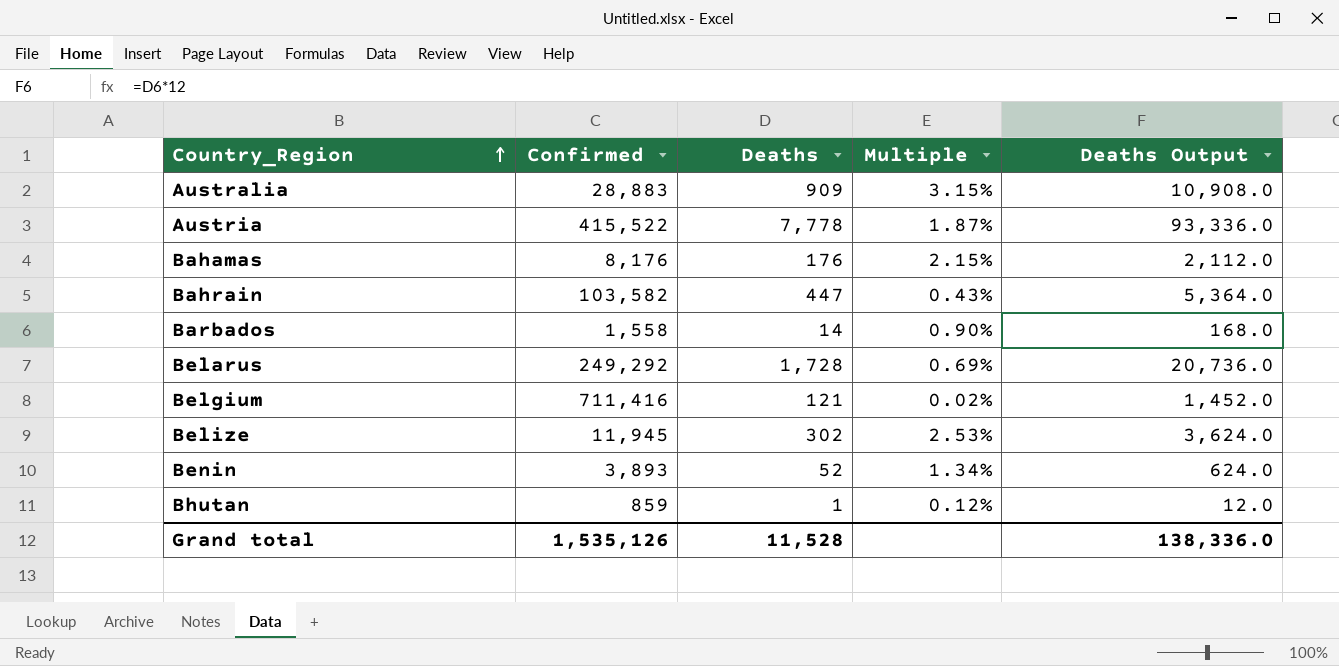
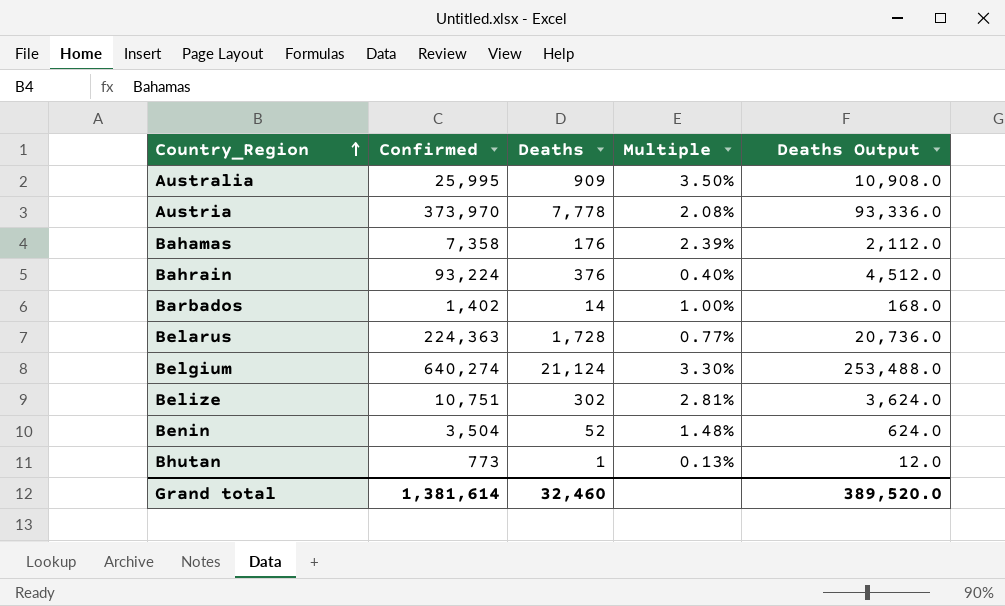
Australia | Confirmed: 28,883 -> 25,995
Australia | Multiple: 3.15% -> 3.50%
Austria | Confirmed: 415,522 -> 373,970
Austria | Multiple: 1.87% -> 2.08%
Bahamas | Confirmed: 8,176 -> 7,358
Bahamas | Multiple: 2.15% -> 2.39%
Bahrain | Confirmed: 103,582 -> 93,224
Bahrain | Deaths: 447 -> 376
Bahrain | Multiple: 0.43% -> 0.40%
Bahrain | Deaths Output: 5,364.0 -> 4,512.0
Barbados | Confirmed: 1,558 -> 1,402
Barbados | Multiple: 0.90% -> 1.00%
Belarus | Confirmed: 249,292 -> 224,363
Belarus | Multiple: 0.69% -> 0.77%
Belgium | Confirmed: 711,416 -> 640,274
Belgium | Deaths: 121 -> 21,124
Belgium | Multiple: 0.02% -> 3.30%
Belgium | Deaths Output: 1,452.0 -> 253,488.0
Belize | Confirmed: 11,945 -> 10,751
Belize | Multiple: 2.53% -> 2.81%
Benin | Confirmed: 3,893 -> 3,504
Benin | Multiple: 1.34% -> 1.48%
Bhutan | Confirmed: 859 -> 773
Bhutan | Multiple: 0.12% -> 0.13%
Grand total | Confirmed: 1,535,126 -> 1,381,614
Grand total | Deaths: 11,528 -> 32,460
Grand total | Deaths Output: 138,336.0 -> 389,520.0

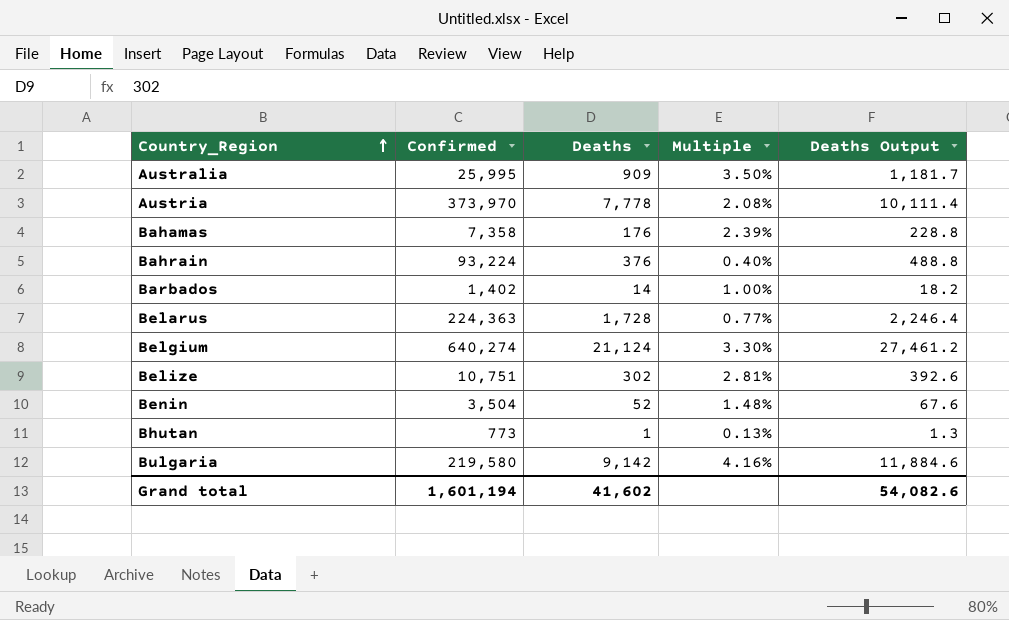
column Deaths Output | formula: [Deaths] * 12 -> [Deaths] * 1.3
row Bulgaria: none -> 219,580 | 9,142 | 4.16% | 11,884.6
Grand total | Confirmed: 1,381,614 -> 1,601,194
Grand total | Deaths: 32,460 -> 41,602
Grand total | Deaths Output: 389,520.0 -> 54,082.6

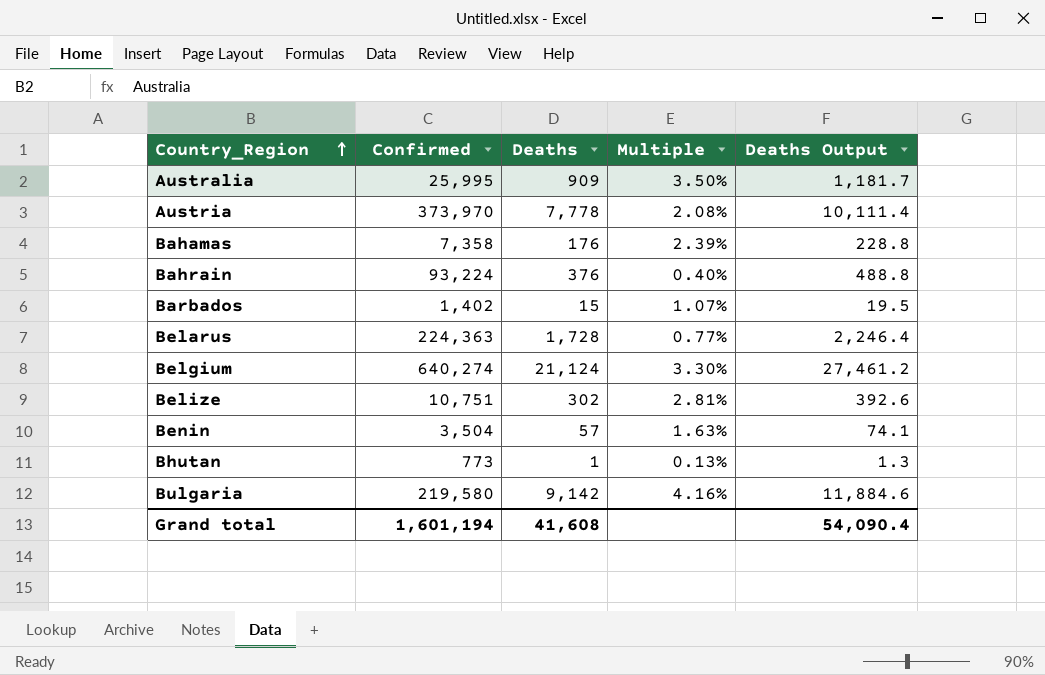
Barbados | Deaths: 14 -> 15
Barbados | Multiple: 1.00% -> 1.07%
Barbados | Deaths Output: 18.2 -> 19.5
Benin | Deaths: 52 -> 57
Benin | Multiple: 1.48% -> 1.63%
Benin | Deaths Output: 67.6 -> 74.1
Grand total | Deaths: 41,602 -> 41,608
Grand total | Deaths Output: 54,082.6 -> 54,090.4

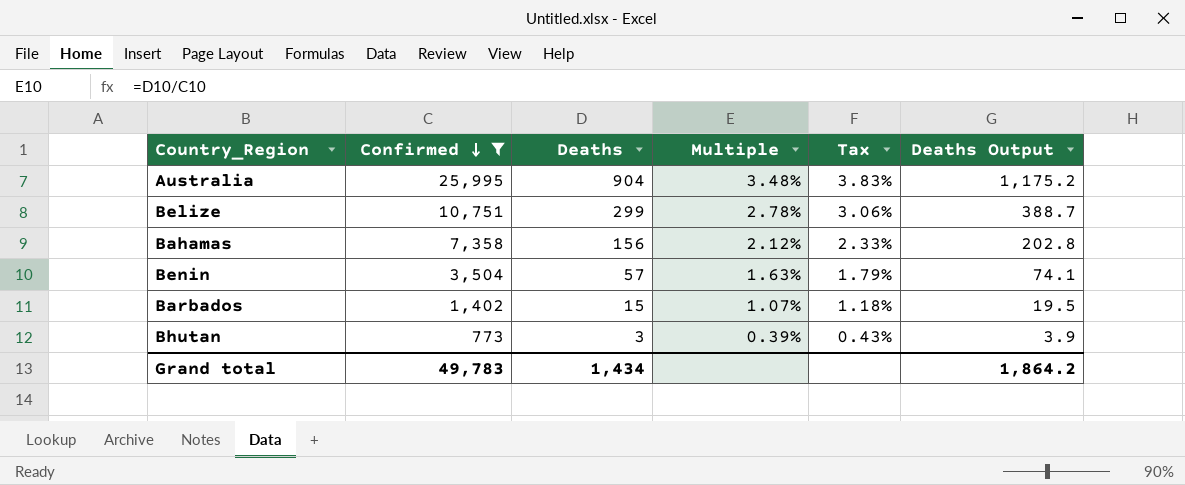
filter: none -> Confirmed <= 25,995
row order: Country_Region ascending -> Confirmed descending
column Tax | formula: none -> [Multiple] * 1.1
Australia | Deaths: 909 -> 904
Australia | Multiple: 3.50% -> 3.48%
Australia | Deaths Output: 1,181.7 -> 1,175.2
Belize | Deaths: 302 -> 299
Belize | Multiple: 2.81% -> 2.78%
Belize | Deaths Output: 392.6 -> 388.7
Bahamas | Deaths: 176 -> 156
Bahamas | Multiple: 2.39% -> 2.12%
Bahamas | Deaths Output: 228.8 -> 202.8
Bhutan | Deaths: 1 -> 3
Bhutan | Multiple: 0.13% -> 0.39%
Bhutan | Deaths Output: 1.3 -> 3.9
Grand total | Confirmed: 1,601,194 -> 49,783
Grand total | Deaths: 41,608 -> 1,434
Grand total | Deaths Output: 54,090.4 -> 1,864.2

